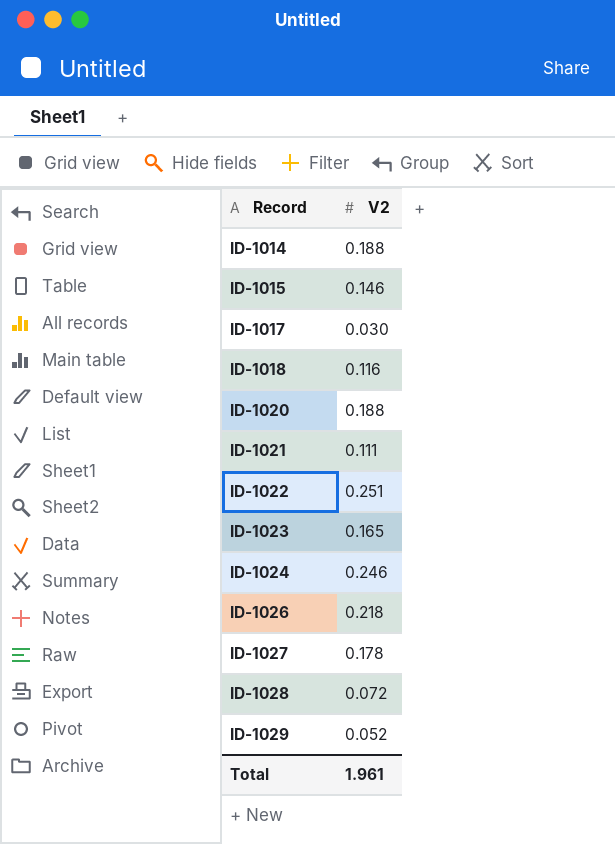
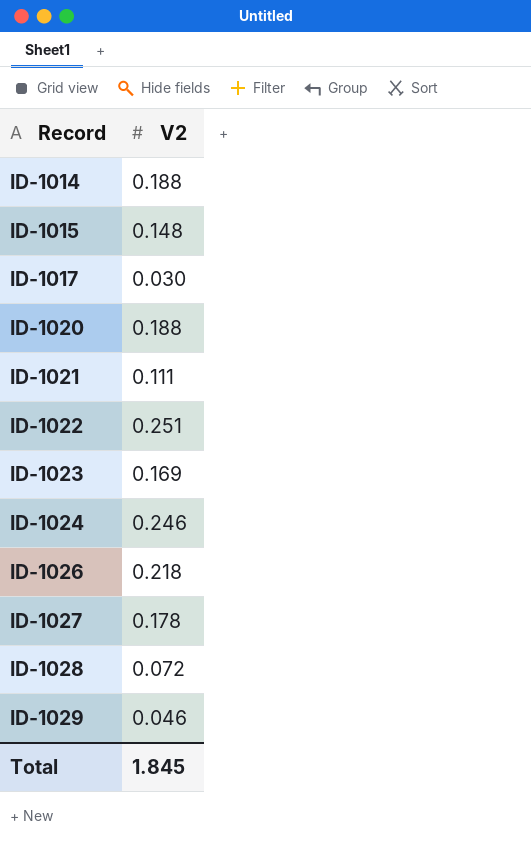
row ID-1018: 0.116 -> none
ID-1015 | V2: 0.146 -> 0.148
ID-1023 | V2: 0.165 -> 0.169
ID-1029 | V2: 0.052 -> 0.046
Total | V2: 1.961 -> 1.845

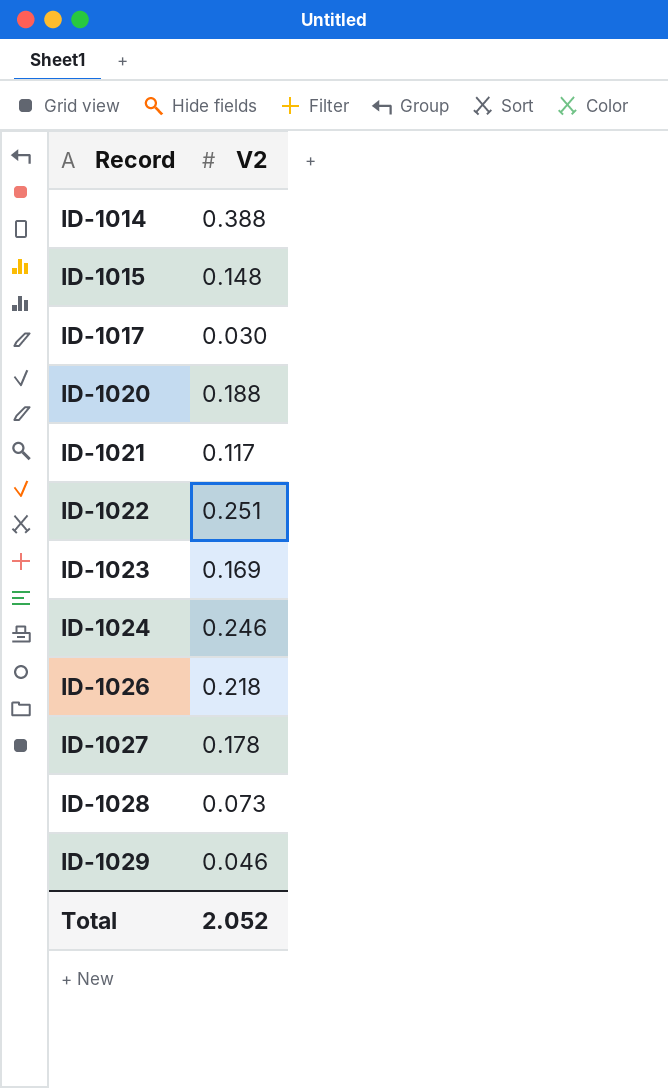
ID-1014 | V2: 0.188 -> 0.388
ID-1021 | V2: 0.111 -> 0.117
ID-1028 | V2: 0.072 -> 0.073
Total | V2: 1.845 -> 2.052

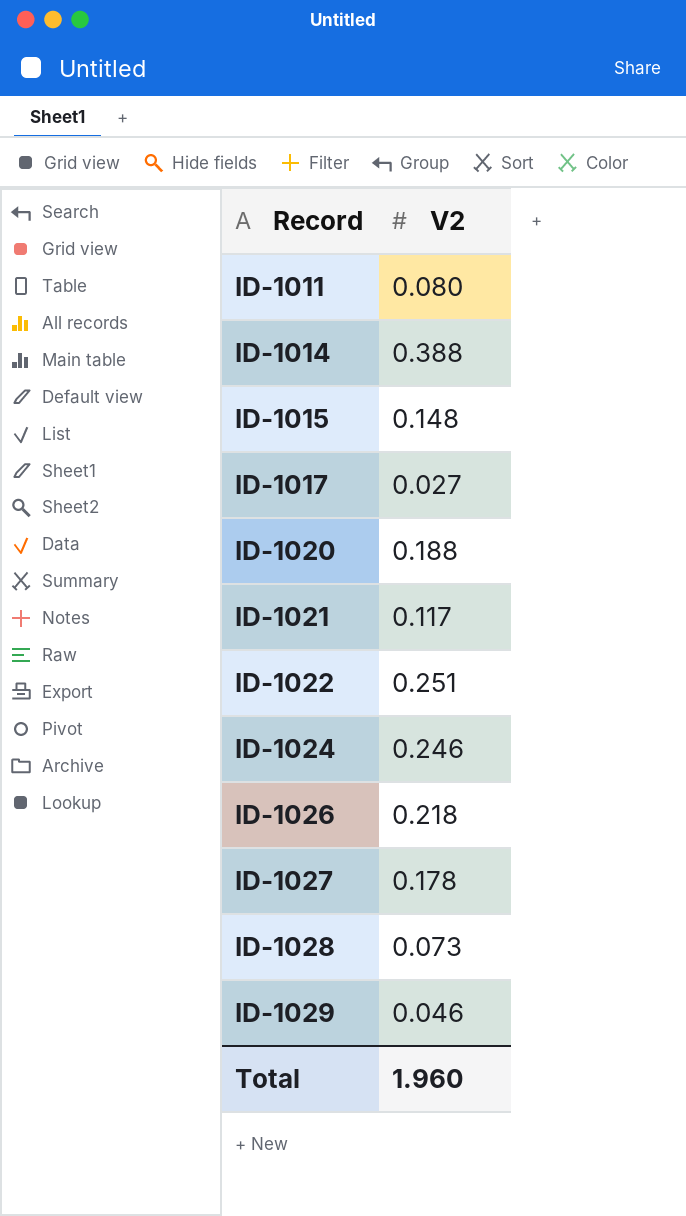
row ID-1023: 0.169 -> none
row ID-1011: none -> 0.080
ID-1017 | V2: 0.030 -> 0.027
Total | V2: 2.052 -> 1.960

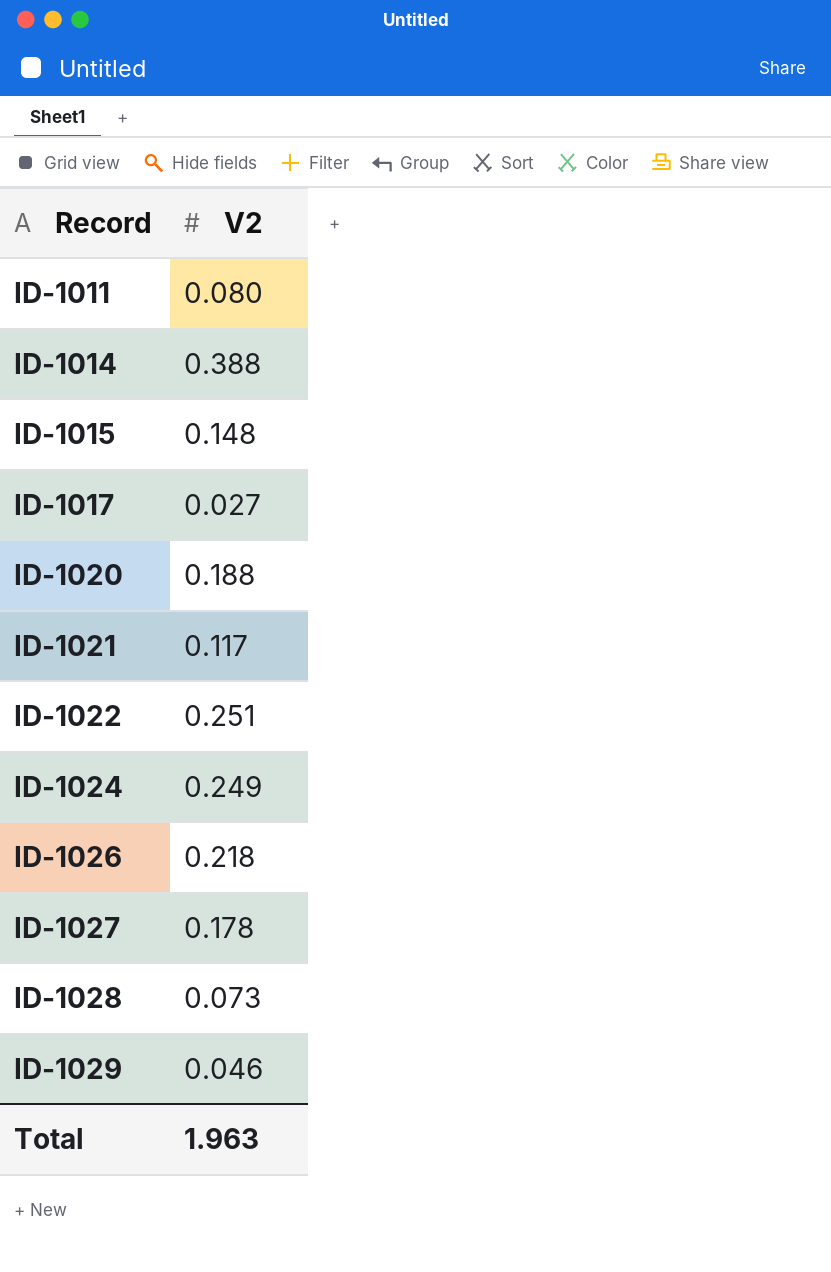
ID-1024 | V2: 0.246 -> 0.249
Total | V2: 1.960 -> 1.963

